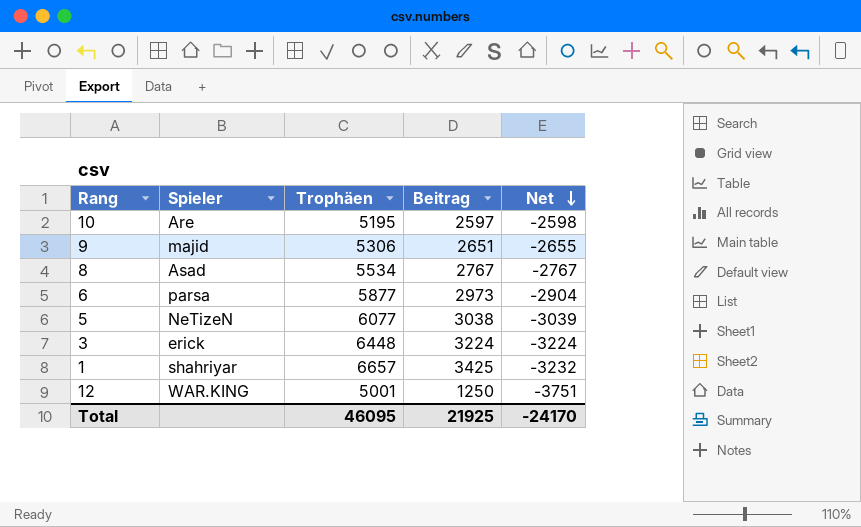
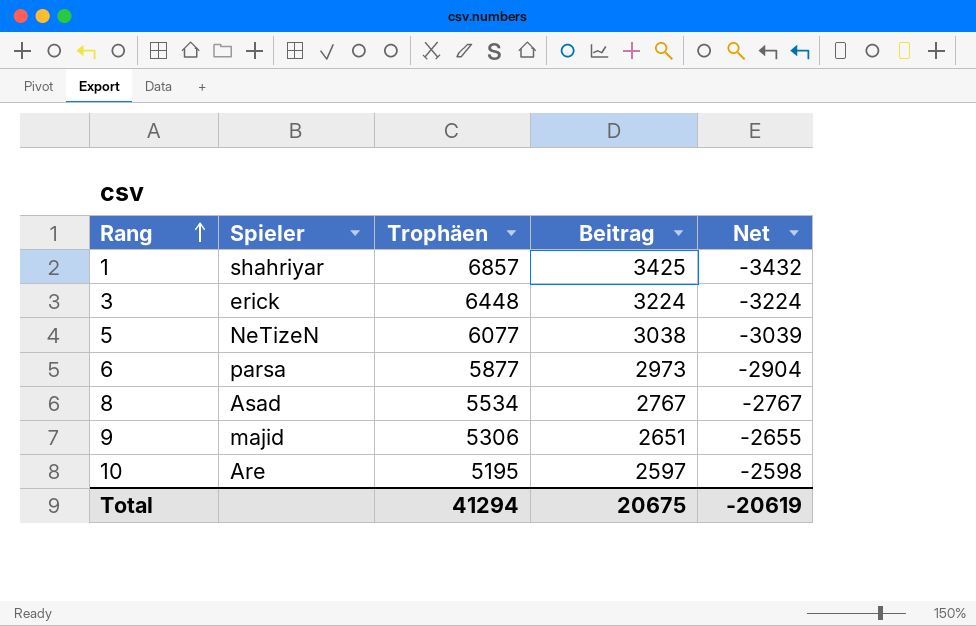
row order: Net descending -> Rang ascending
row 12: WAR.KING | 5001 | 1250 | -3751 -> none
1 | Trophäen: 6657 -> 6857
1 | Net: -3232 -> -3432
Total | Trophäen: 46095 -> 41294
Total | Beitrag: 21925 -> 20675
Total | Net: -24170 -> -20619

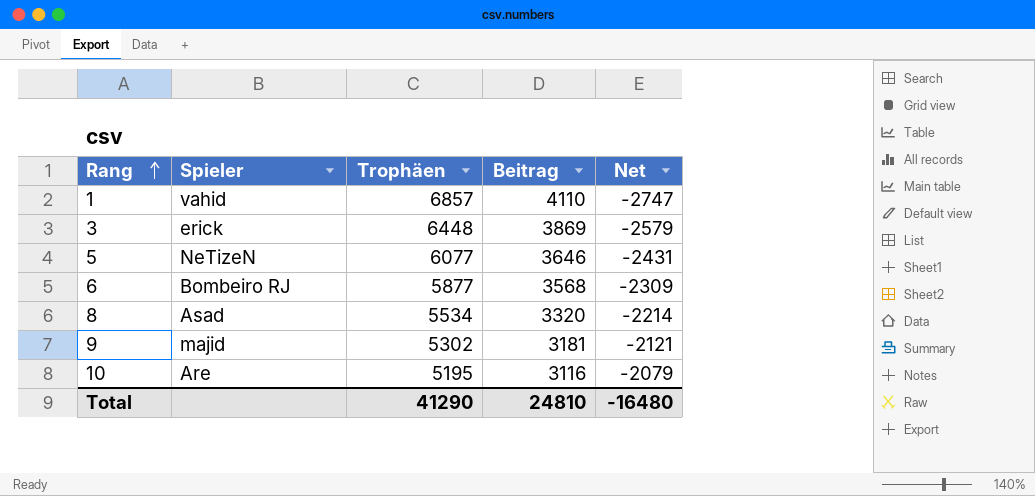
1 | Spieler: shahriyar -> vahid
1 | Beitrag: 3425 -> 4110
1 | Net: -3432 -> -2747
3 | Beitrag: 3224 -> 3869
3 | Net: -3224 -> -2579
5 | Beitrag: 3038 -> 3646
5 | Net: -3039 -> -2431
6 | Spieler: parsa -> Bombeiro RJ
6 | Beitrag: 2973 -> 3568
6 | Net: -2904 -> -2309
8 | Beitrag: 2767 -> 3320
8 | Net: -2767 -> -2214
9 | Trophäen: 5306 -> 5302
9 | Beitrag: 2651 -> 3181
9 | Net: -2655 -> -2121
10 | Beitrag: 2597 -> 3116
10 | Net: -2598 -> -2079
Total | Trophäen: 41294 -> 41290
Total | Beitrag: 20675 -> 24810
Total | Net: -20619 -> -16480

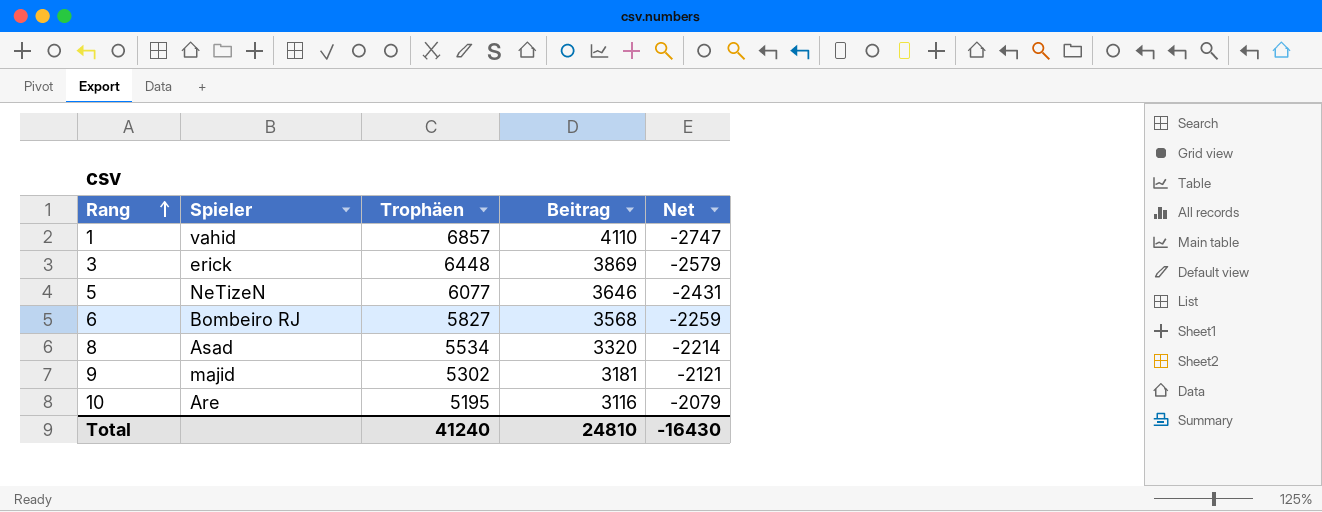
6 | Trophäen: 5877 -> 5827
6 | Net: -2309 -> -2259
Total | Trophäen: 41290 -> 41240
Total | Net: -16480 -> -16430

